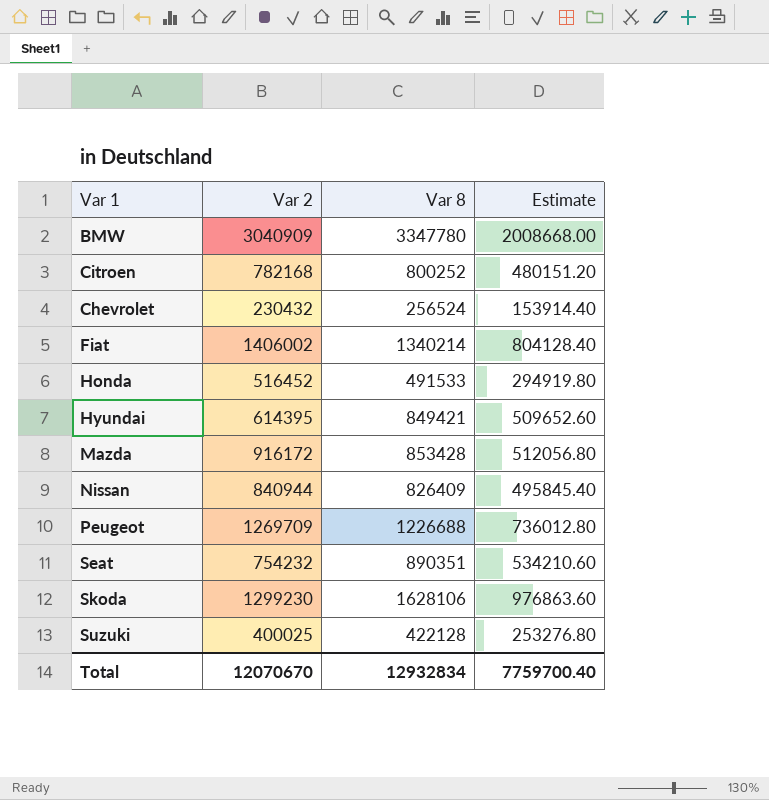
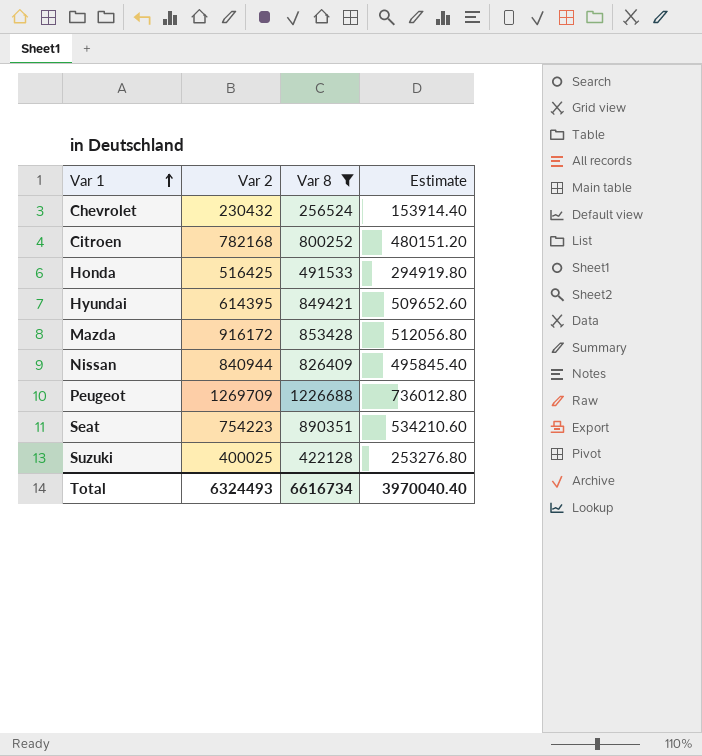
filter: none -> Var 8 <= 1226688
row order: none -> Var 1 ascending
Honda | Var 2: 516452 -> 516425
Seat | Var 2: 754232 -> 754223
Total | Var 2: 12070670 -> 6324493
Total | Var 8: 12932834 -> 6616734
Total | Estimate: 7759700.40 -> 3970040.40

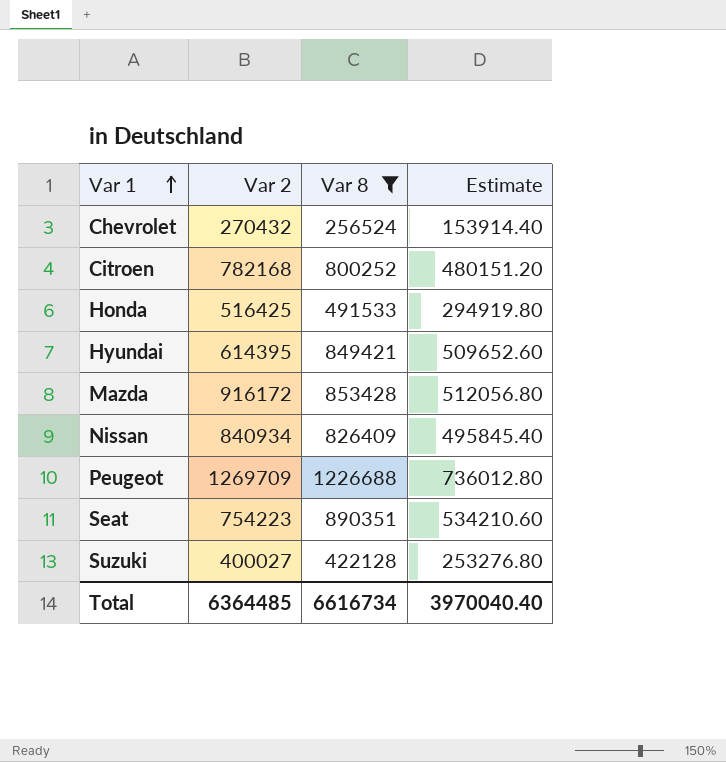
Chevrolet | Var 2: 230432 -> 270432
Nissan | Var 2: 840944 -> 840934
Suzuki | Var 2: 400025 -> 400027
Total | Var 2: 6324493 -> 6364485

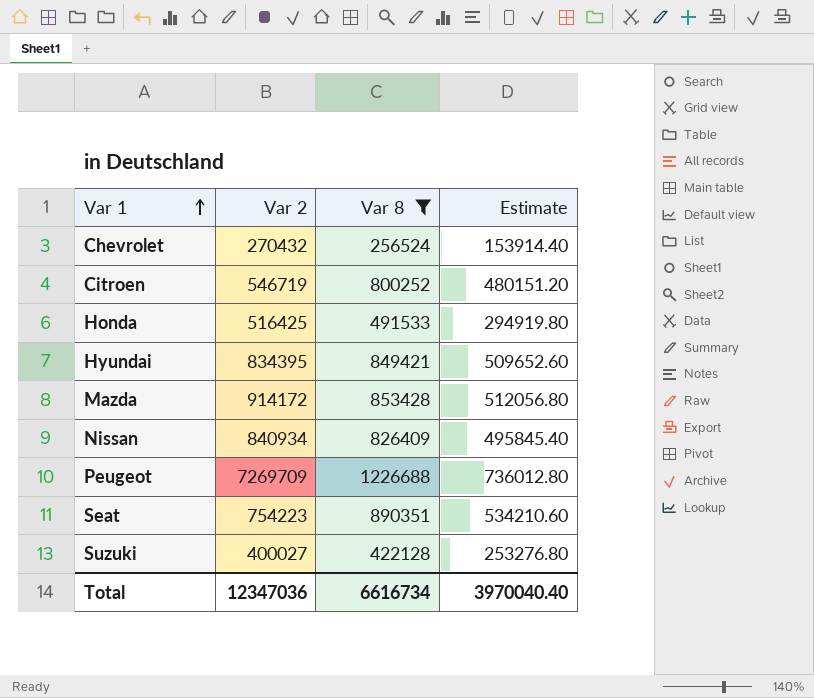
Citroen | Var 2: 782168 -> 546719
Hyundai | Var 2: 614395 -> 834395
Mazda | Var 2: 916172 -> 914172
Peugeot | Var 2: 1269709 -> 7269709
Total | Var 2: 6364485 -> 12347036

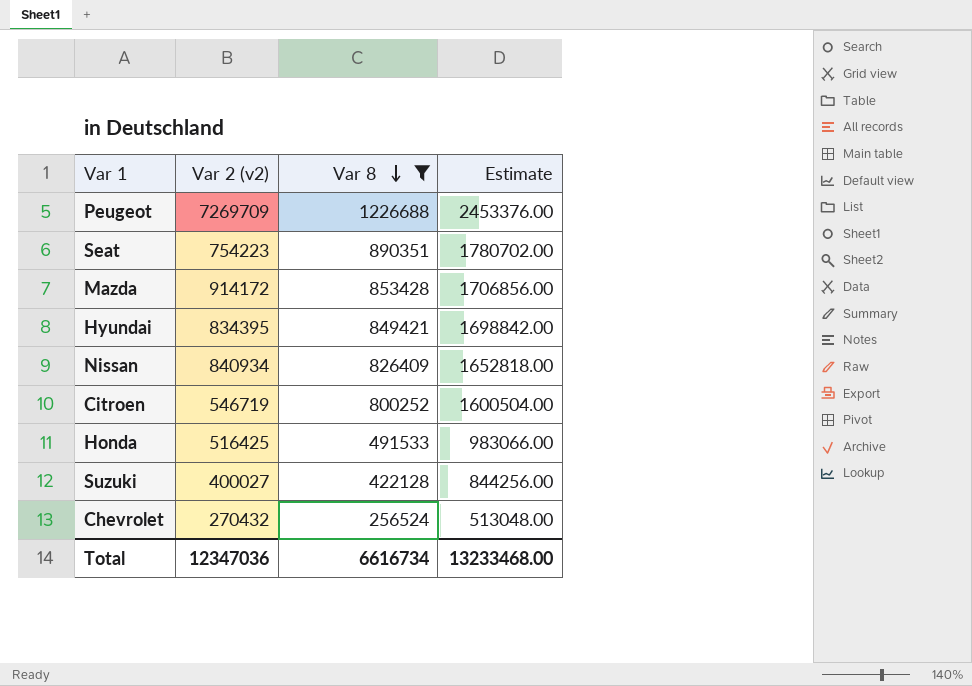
row order: Var 1 ascending -> Var 8 descending
column name: Var 2 -> Var 2 (v2)
column Estimate | formula: [Var 8] * 0.6 -> [Var 8] * 2
Total | Estimate: 3970040.40 -> 13233468.00

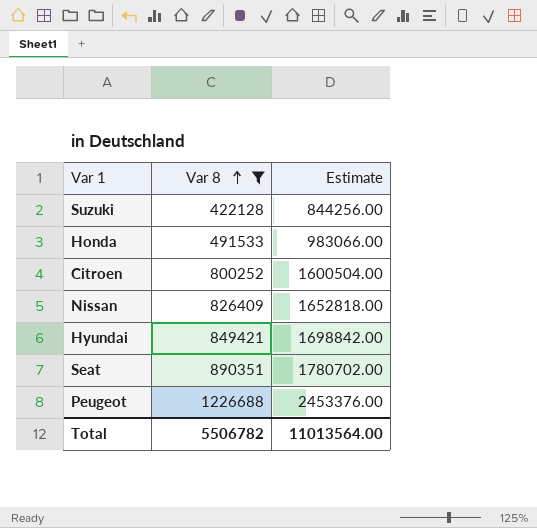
row order: Var 8 descending -> Var 8 ascending
column Var 2 (v2) | position: 2 -> none
row Mazda: 914172 | 853428 | 1706856.00 -> none
row Chevrolet: 270432 | 256524 | 513048.00 -> none
Total | Var 8: 6616734 -> 5506782
Total | Estimate: 13233468.00 -> 11013564.00

